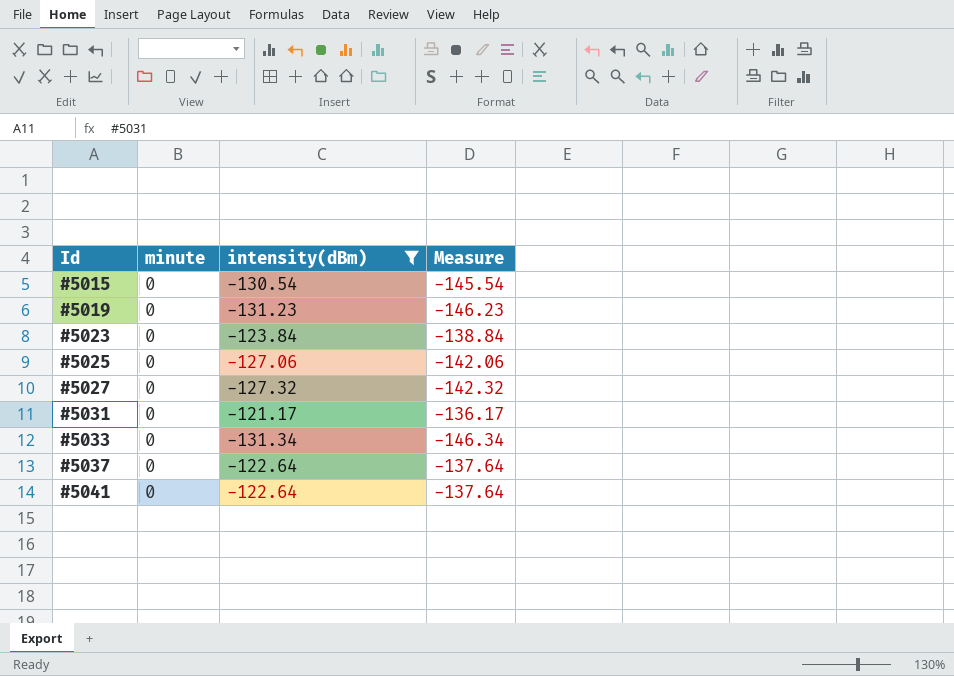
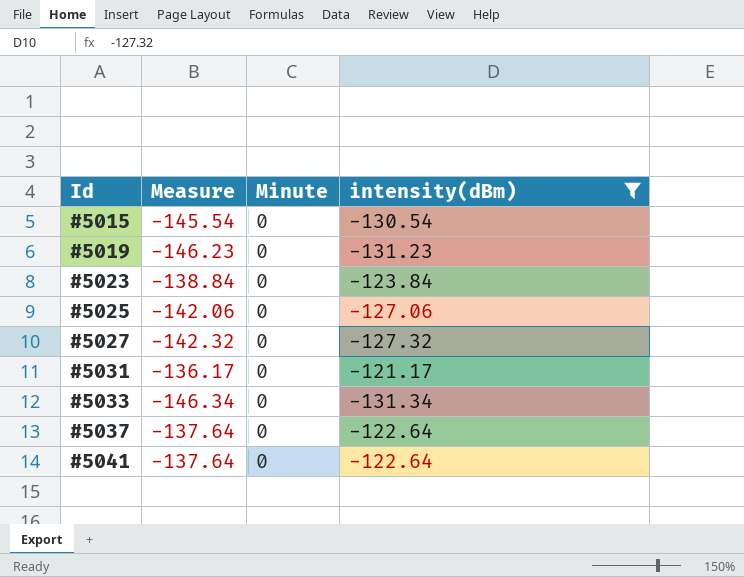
column Measure | position: 4 -> 2
column name: minute -> Minute

